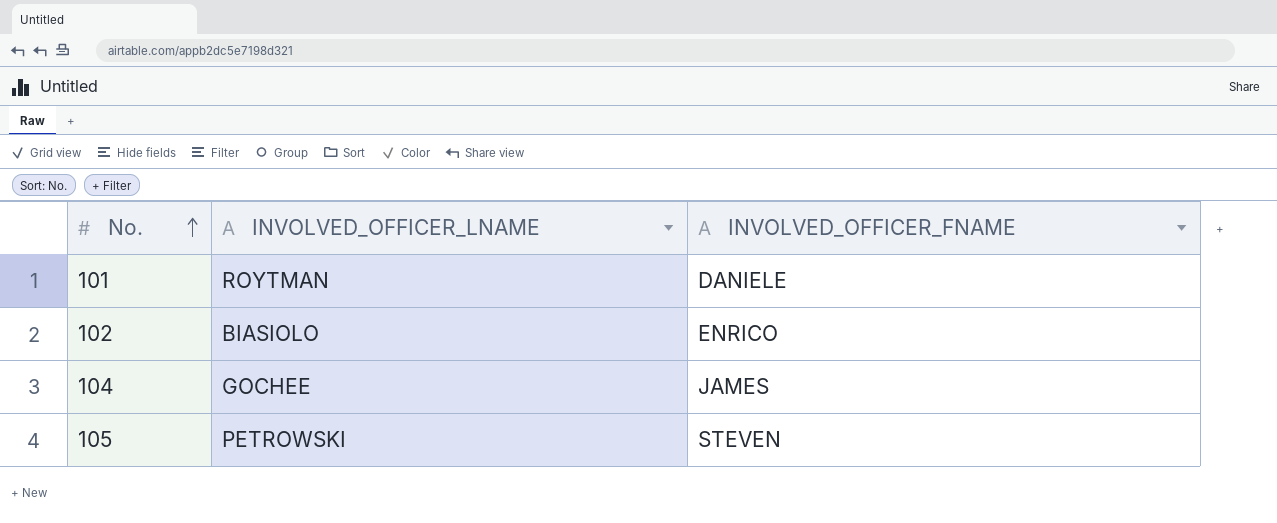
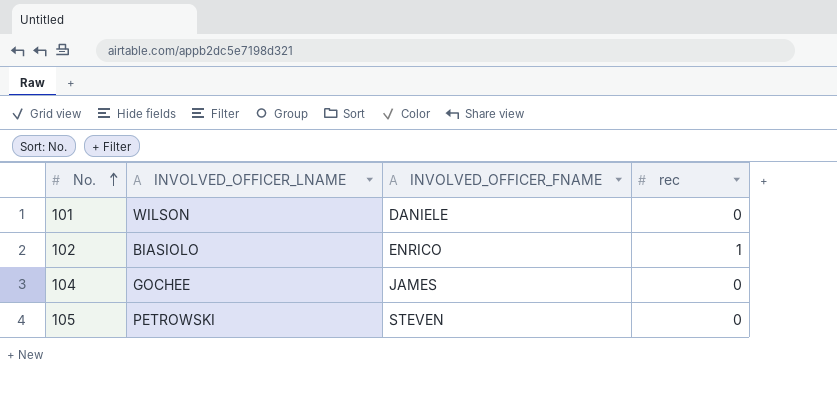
column rec | position: none -> 4
101 | INVOLVED_OFFICER_LNAME: ROYTMAN -> WILSON

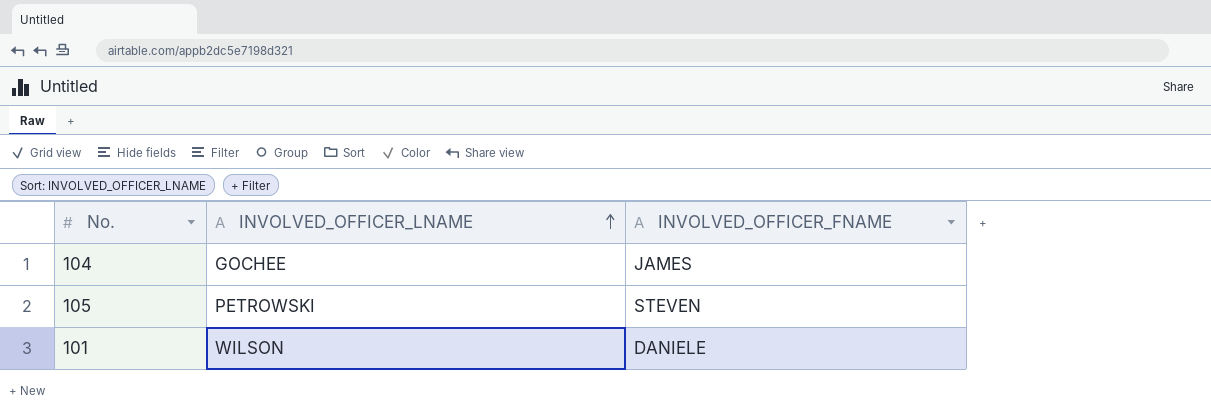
row order: No. ascending -> INVOLVED_OFFICER_LNAME ascending
column rec | position: 4 -> none
row 102: BIASIOLO | ENRICO | 1 -> none

